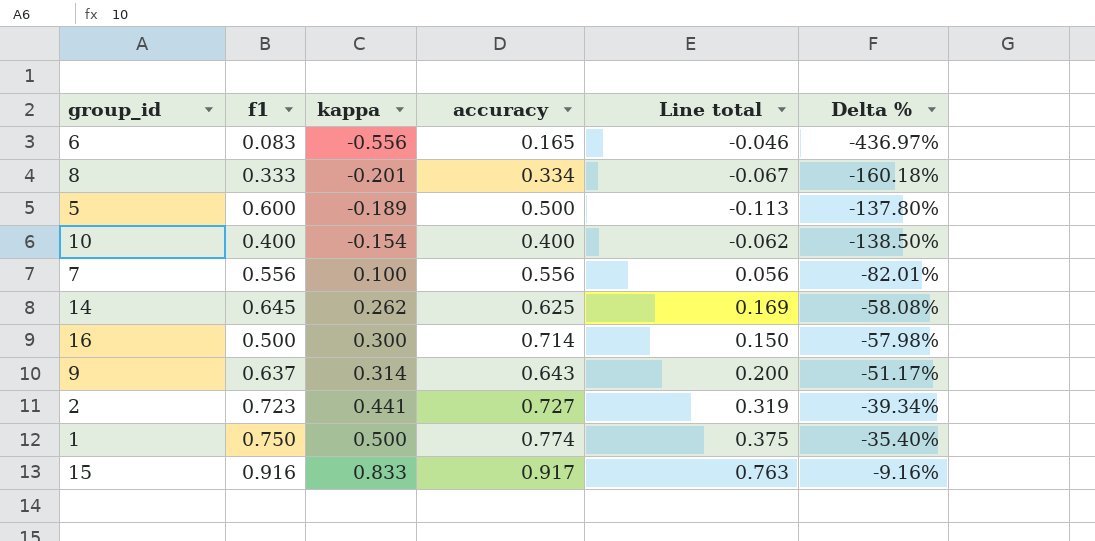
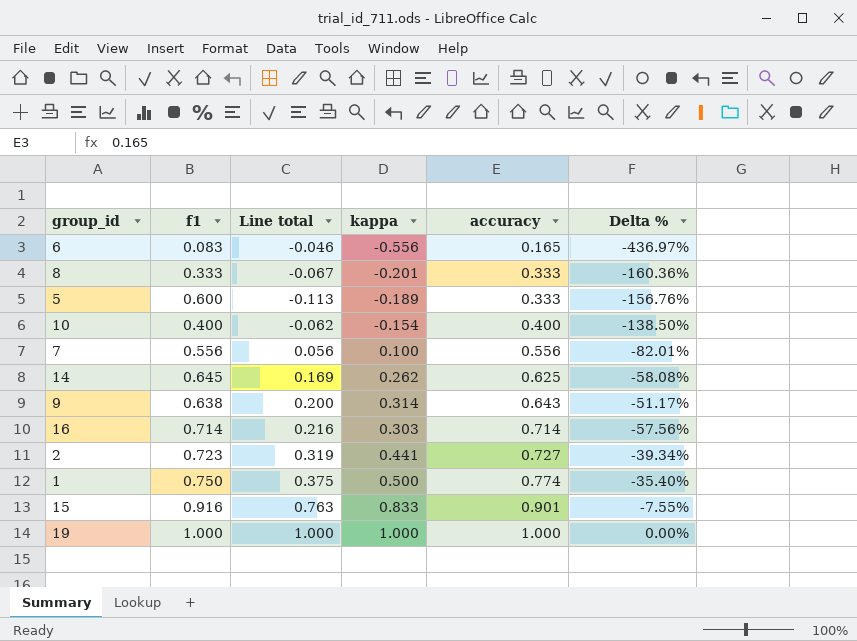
row order: kappa ascending -> accuracy ascending
column Line total | position: 5 -> 3
8 | accuracy: 0.334 -> 0.333
8 | Delta %: -160.18% -> -160.36%
5 | accuracy: 0.500 -> 0.333
5 | Delta %: -137.80% -> -156.76%
9 | f1: 0.637 -> 0.638
16 | f1: 0.500 -> 0.714
16 | Line total: 0.150 -> 0.216
16 | kappa: 0.300 -> 0.303
16 | Delta %: -57.98% -> -57.56%
15 | accuracy: 0.917 -> 0.901
15 | Delta %: -9.16% -> -7.55%
row 19: none -> 1.000 | 1.000 | 1.000 | 1.000 | 0.00%

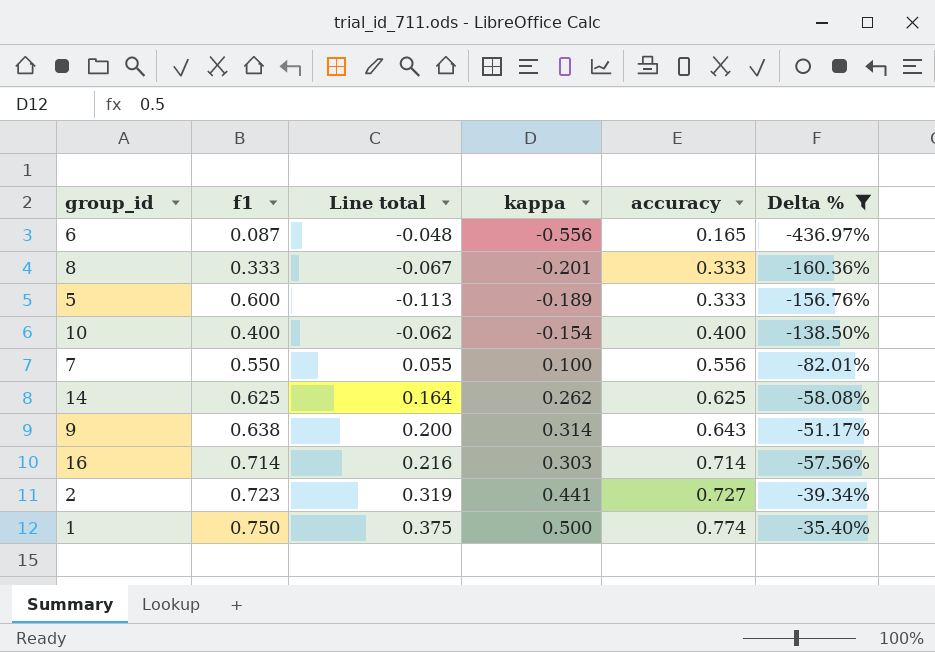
filter: none -> Delta % <= -35.40%
6 | f1: 0.083 -> 0.087
6 | Line total: -0.046 -> -0.048
7 | f1: 0.556 -> 0.550
7 | Line total: 0.056 -> 0.055
14 | f1: 0.645 -> 0.625
14 | Line total: 0.169 -> 0.164

